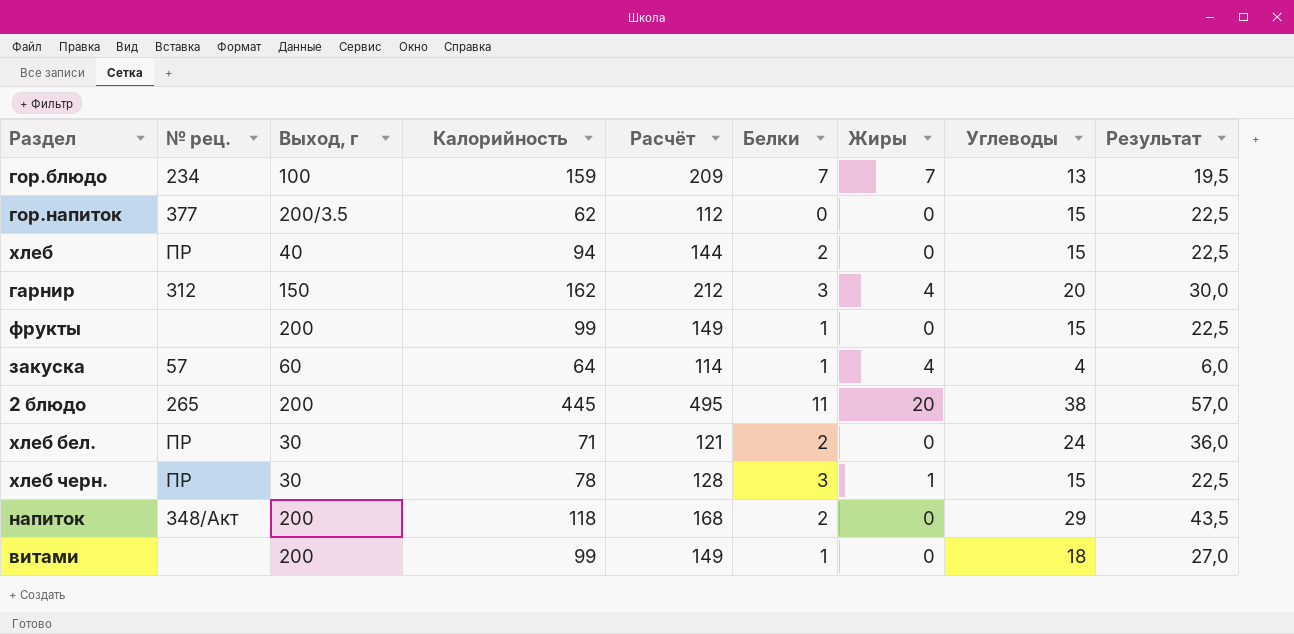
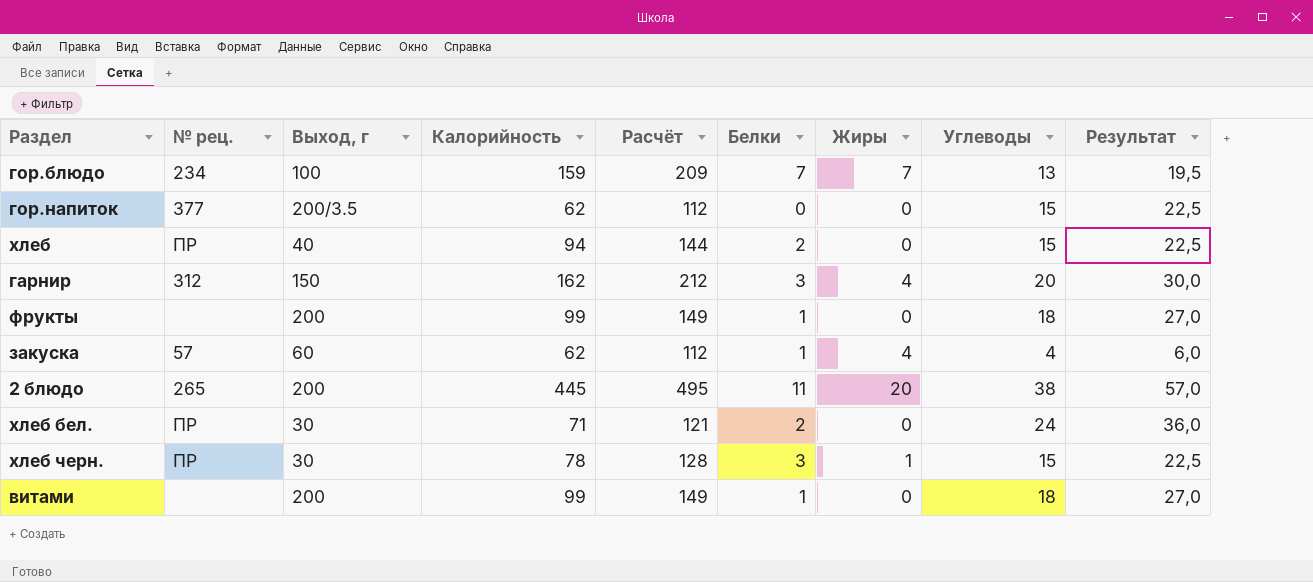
row напиток: 348/Акт | 200 | 118 | 168 | 2 | 0 | 29 | 43,5 -> none
фрукты | Углеводы: 15 -> 18
фрукты | Результат: 22,5 -> 27,0
закуска | Калорийность: 64 -> 62
закуска | Расчёт: 114 -> 112

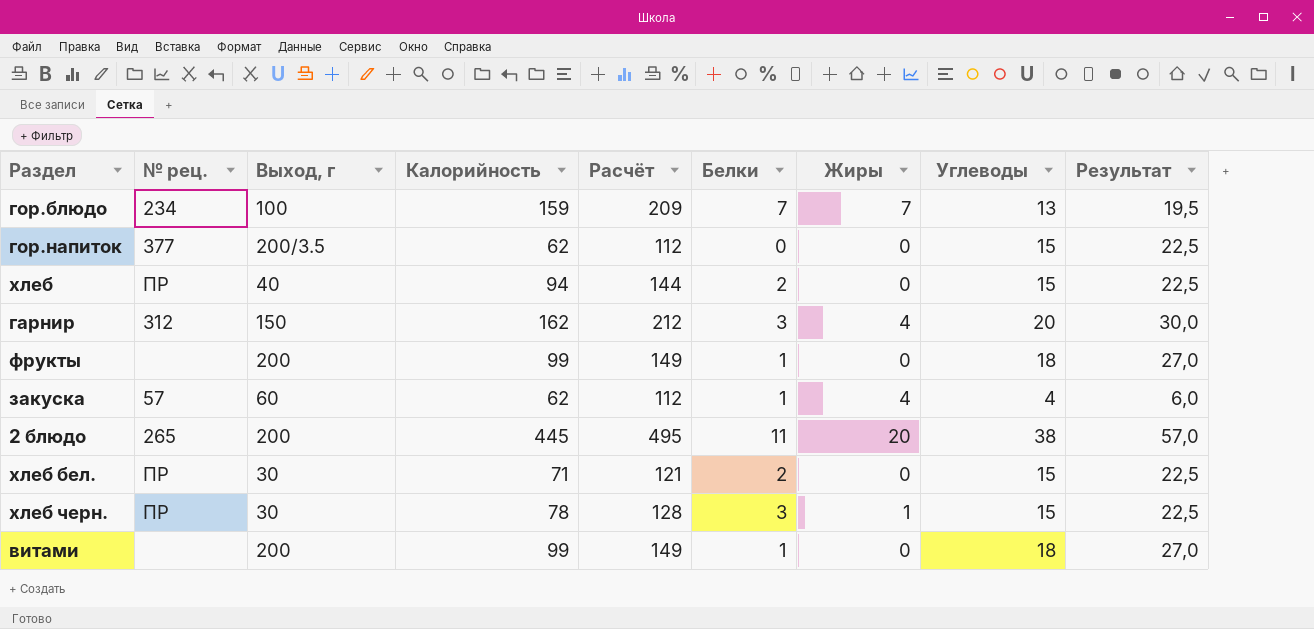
хлеб бел. | Углеводы: 24 -> 15
хлеб бел. | Результат: 36,0 -> 22,5

